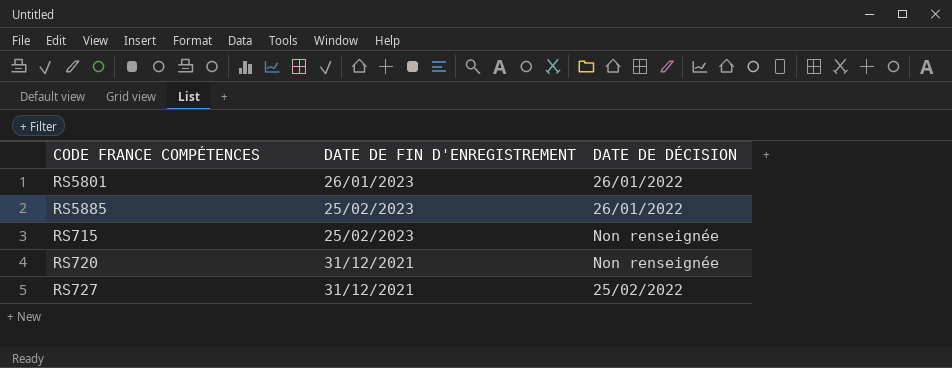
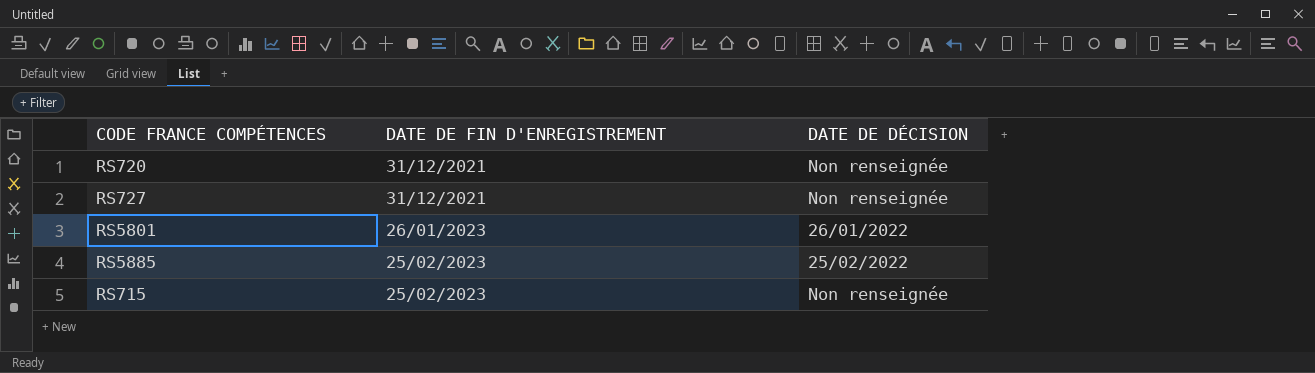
row order: none -> DATE DE FIN D'ENREGISTREMENT ascending
RS727 | DATE DE DÉCISION: 25/02/2022 -> Non renseignée
RS5885 | DATE DE DÉCISION: 26/01/2022 -> 25/02/2022

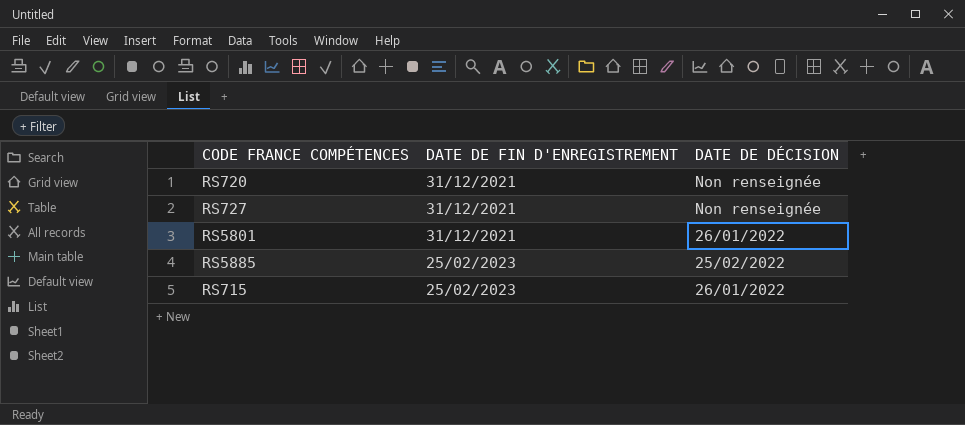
RS5801 | DATE DE FIN D'ENREGISTREMENT: 26/01/2023 -> 31/12/2021
RS715 | DATE DE DÉCISION: Non renseignée -> 26/01/2022

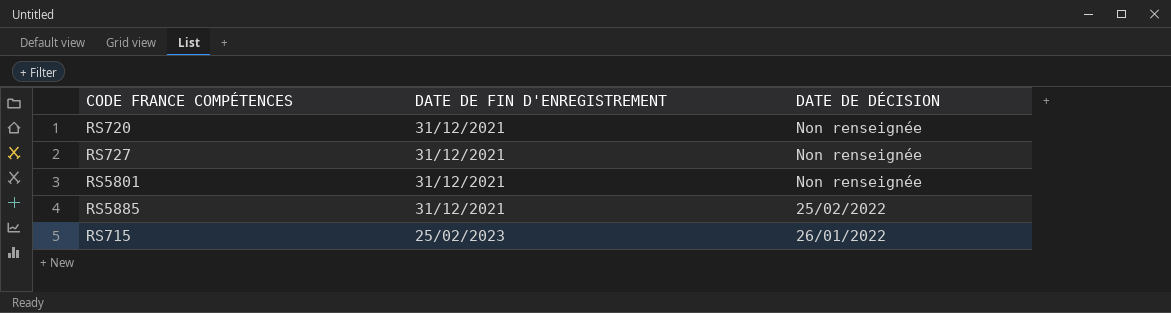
RS5801 | DATE DE DÉCISION: 26/01/2022 -> Non renseignée
RS5885 | DATE DE FIN D'ENREGISTREMENT: 25/02/2023 -> 31/12/2021

